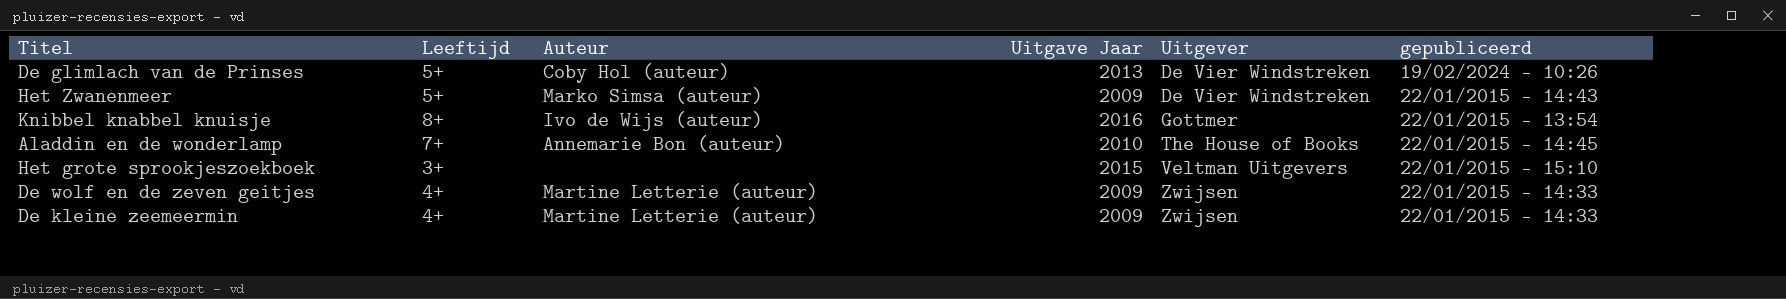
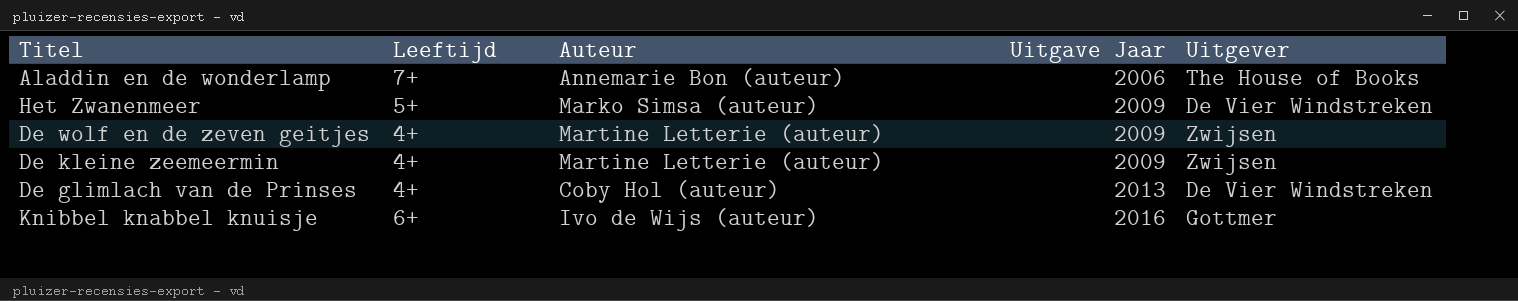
row order: Uitgever ascending -> Uitgave Jaar ascending
column gepubliceerd | position: 6 -> none
row Het grote sprookjeszoekboek: 3+ | none | 2015 | Veltman Uitgevers | 22/01/2015 - 15:10 -> none
Aladdin en de wonderlamp | Uitgave Jaar: 2010 -> 2006
De glimlach van de Prinses | Leeftijd: 5+ -> 4+
Knibbel knabbel knuisje | Leeftijd: 8+ -> 6+

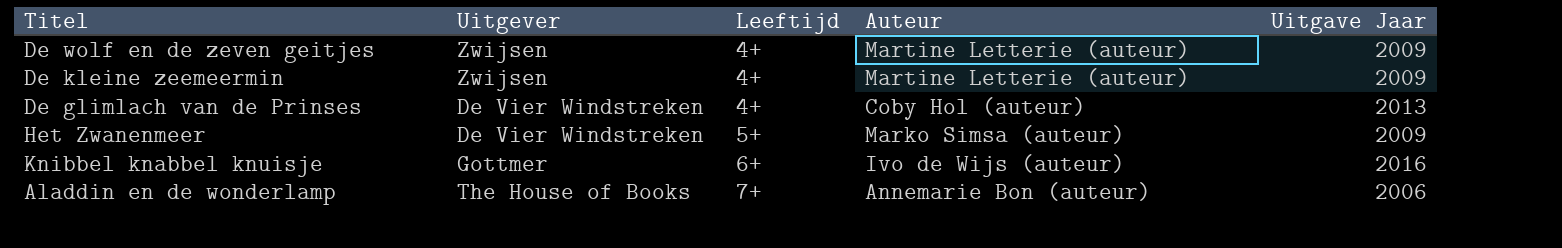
row order: Uitgave Jaar ascending -> Leeftijd ascending
column Uitgever | position: 5 -> 2

